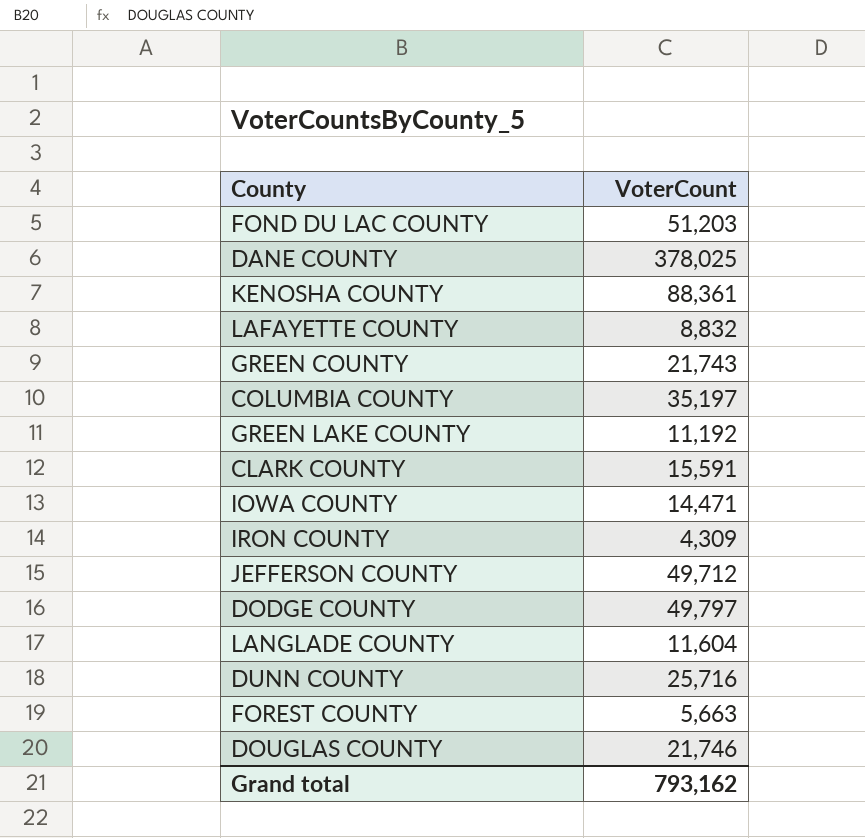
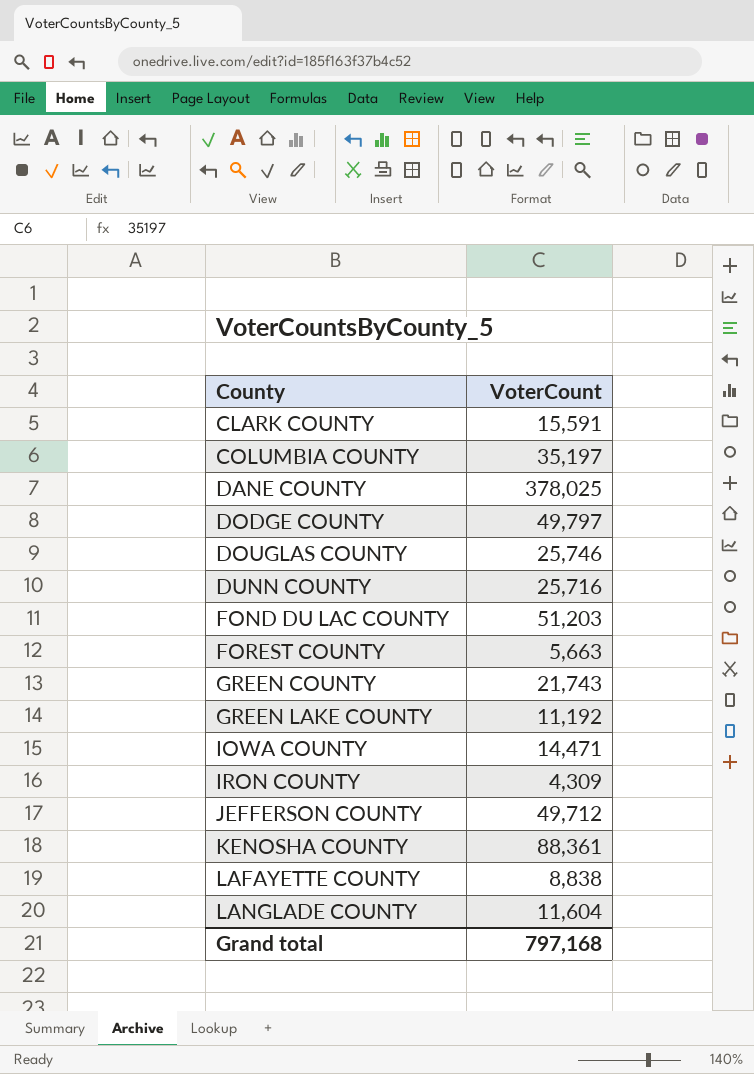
row order: none -> County ascending
DOUGLAS COUNTY | VoterCount: 21,746 -> 25,746
LAFAYETTE COUNTY | VoterCount: 8,832 -> 8,838
Grand total | VoterCount: 793,162 -> 797,168

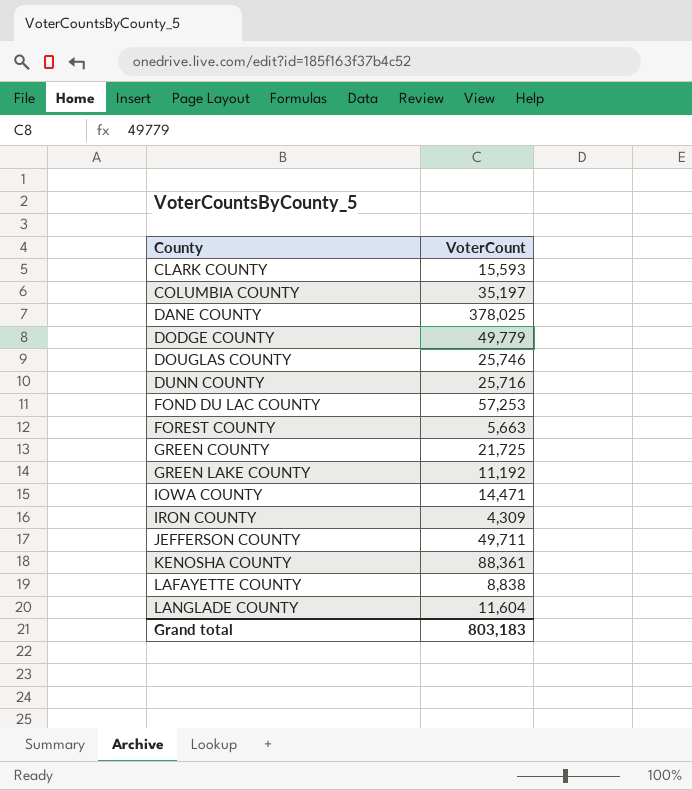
CLARK COUNTY | VoterCount: 15,591 -> 15,593
DODGE COUNTY | VoterCount: 49,797 -> 49,779
FOND DU LAC COUNTY | VoterCount: 51,203 -> 57,253
GREEN COUNTY | VoterCount: 21,743 -> 21,725
JEFFERSON COUNTY | VoterCount: 49,712 -> 49,711
Grand total | VoterCount: 797,168 -> 803,183

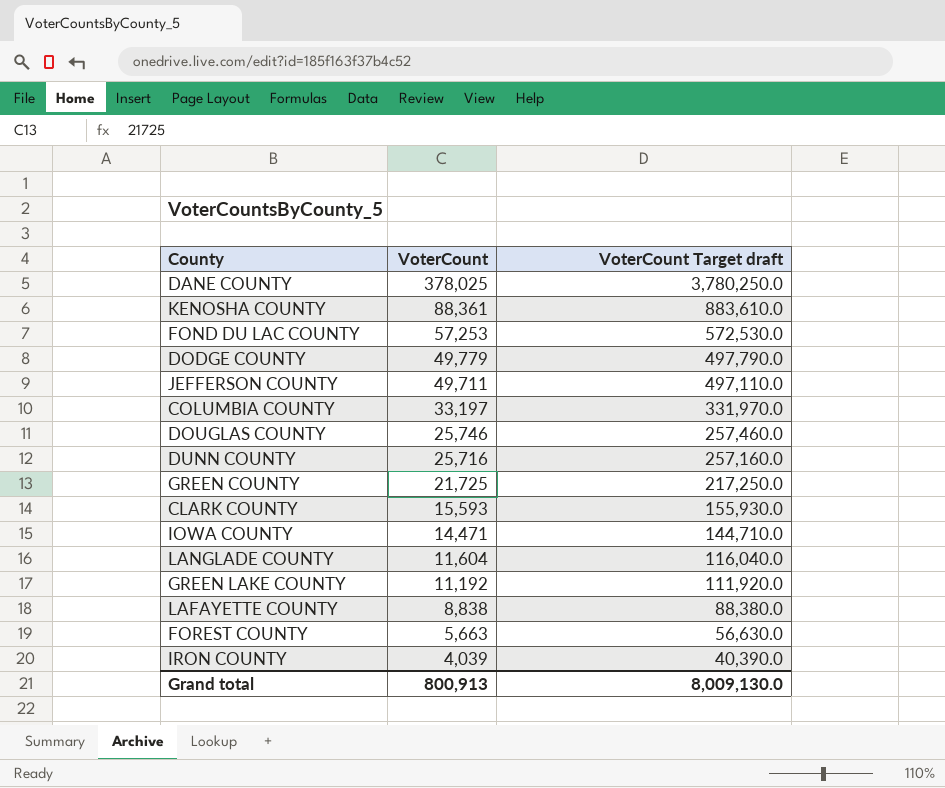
row order: County ascending -> VoterCount descending
column VoterCount Target draft | formula: none -> [VoterCount] * 10
COLUMBIA COUNTY | VoterCount: 35,197 -> 33,197
IRON COUNTY | VoterCount: 4,309 -> 4,039
Grand total | VoterCount: 803,183 -> 800,913

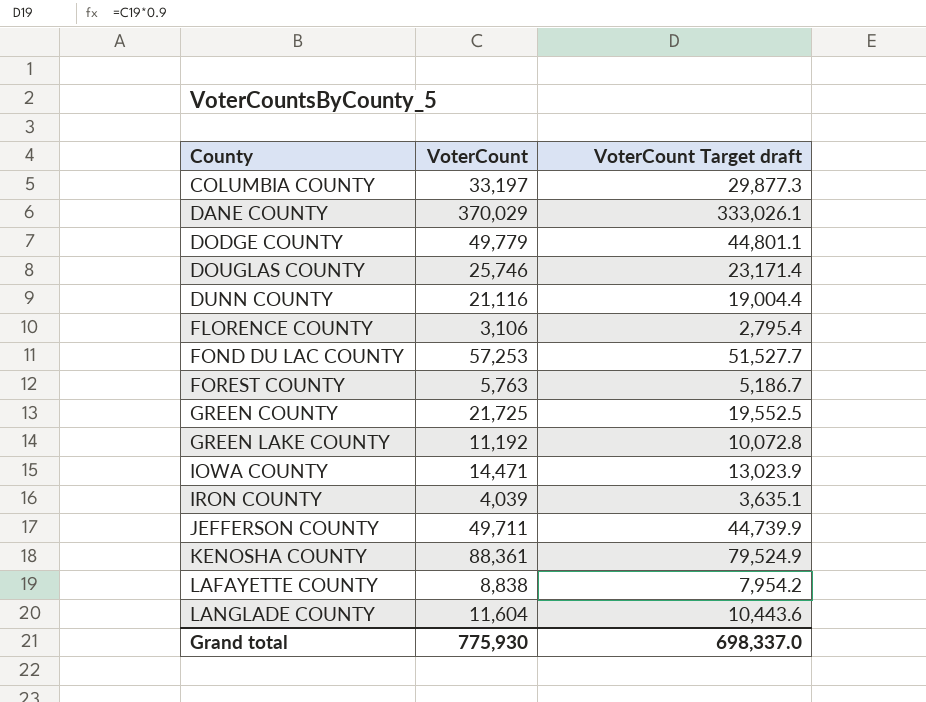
row order: VoterCount descending -> County ascending
column VoterCount Target draft | formula: [VoterCount] * 10 -> [VoterCount] * 0.9
row CLARK COUNTY: 15,593 | 155,930.0 -> none
DANE COUNTY | VoterCount: 378,025 -> 370,029
DUNN COUNTY | VoterCount: 25,716 -> 21,116
row FLORENCE COUNTY: none -> 3,106 | 2,795.4
FOREST COUNTY | VoterCount: 5,663 -> 5,763
Grand total | VoterCount: 800,913 -> 775,930
Grand total | VoterCount Target draft: 8,009,130.0 -> 698,337.0

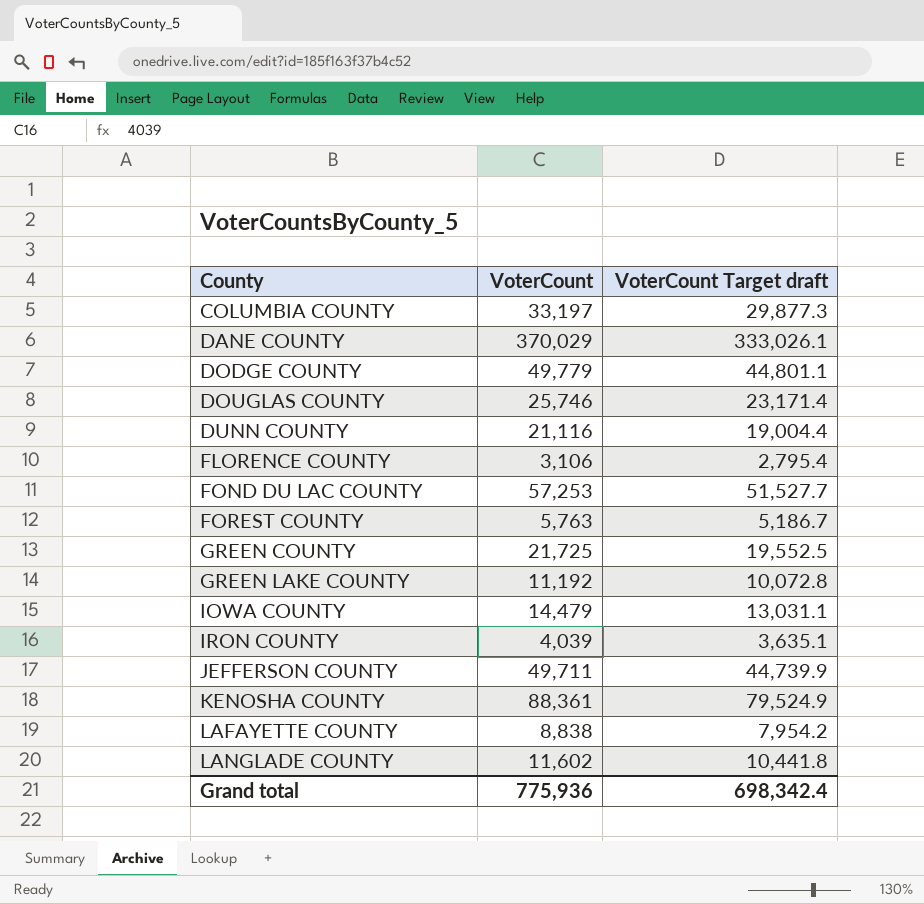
IOWA COUNTY | VoterCount: 14,471 -> 14,479
IOWA COUNTY | VoterCount Target draft: 13,023.9 -> 13,031.1
LANGLADE COUNTY | VoterCount: 11,604 -> 11,602
LANGLADE COUNTY | VoterCount Target draft: 10,443.6 -> 10,441.8
Grand total | VoterCount: 775,930 -> 775,936
Grand total | VoterCount Target draft: 698,337.0 -> 698,342.4

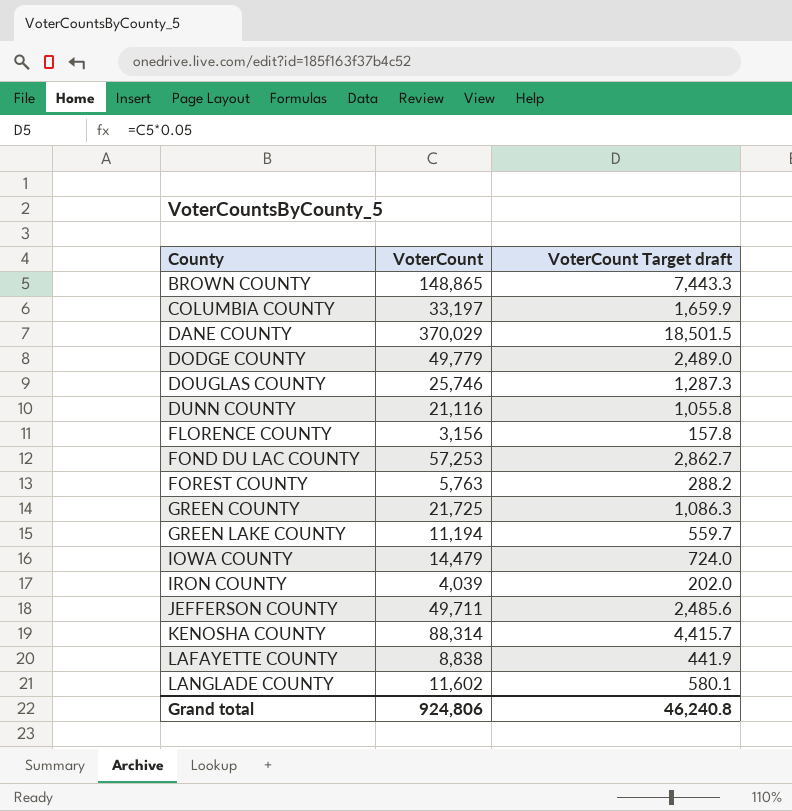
column VoterCount Target draft | formula: [VoterCount] * 0.9 -> [VoterCount] * 0.05
row BROWN COUNTY: none -> 148,865 | 7,443.3
FLORENCE COUNTY | VoterCount: 3,106 -> 3,156
GREEN LAKE COUNTY | VoterCount: 11,192 -> 11,194
KENOSHA COUNTY | VoterCount: 88,361 -> 88,314
Grand total | VoterCount: 775,936 -> 924,806
Grand total | VoterCount Target draft: 698,342.4 -> 46,240.8

